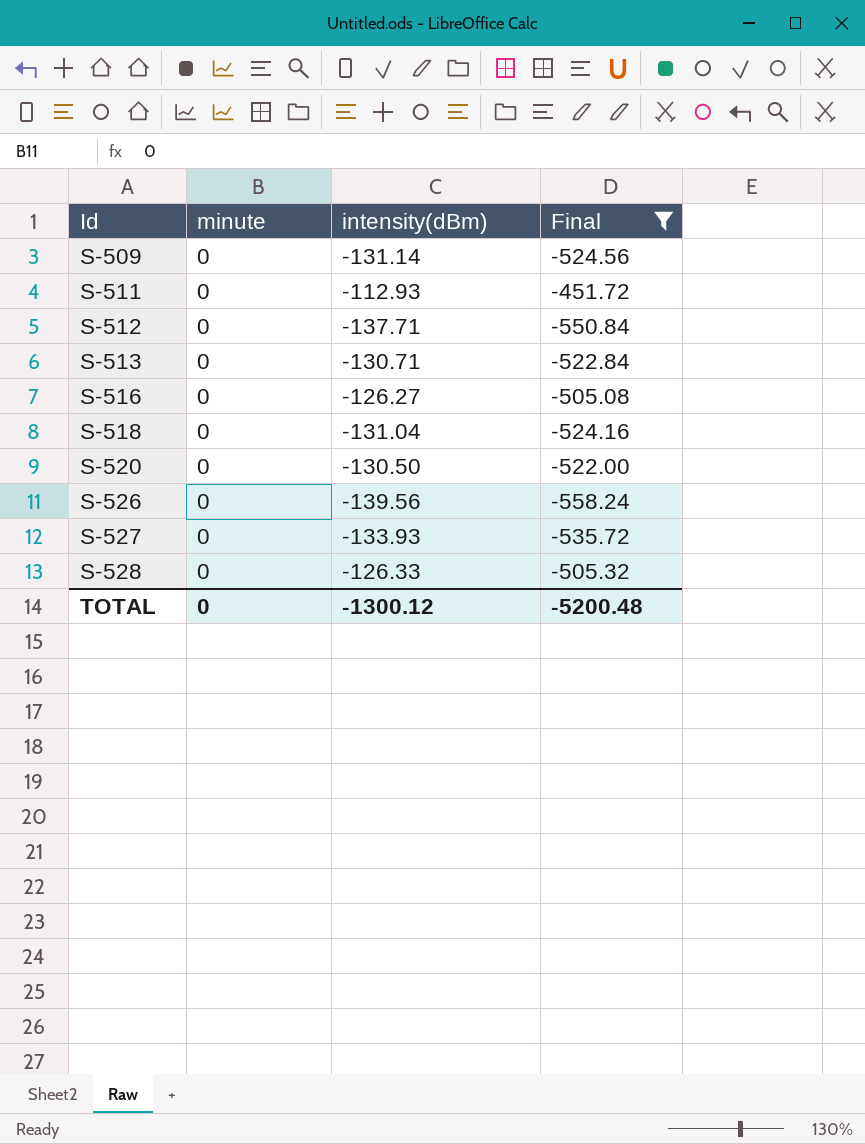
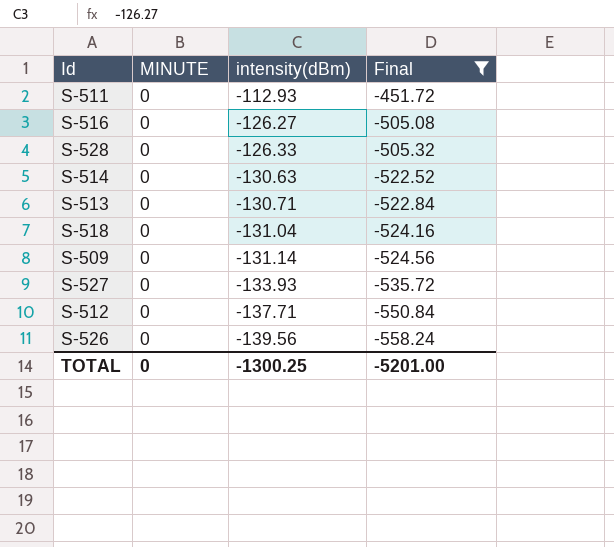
row order: Id ascending -> intensity(dBm) descending
column name: minute -> MINUTE
row S-520: 0 | -130.50 | -522.00 -> none
row S-514: none -> 0 | -130.63 | -522.52
TOTAL | intensity(dBm): -1300.12 -> -1300.25
TOTAL | Final: -5200.48 -> -5201.00

